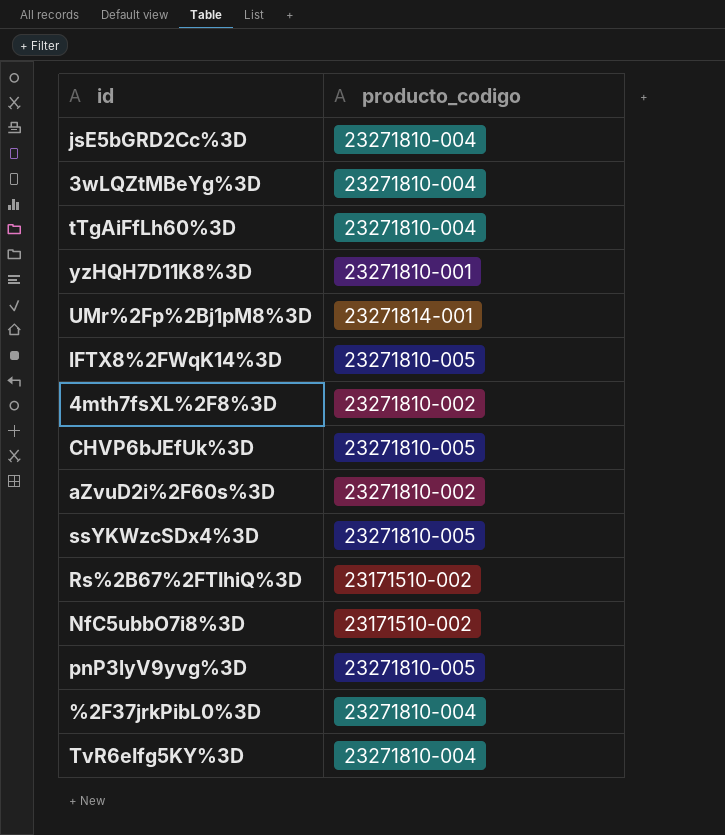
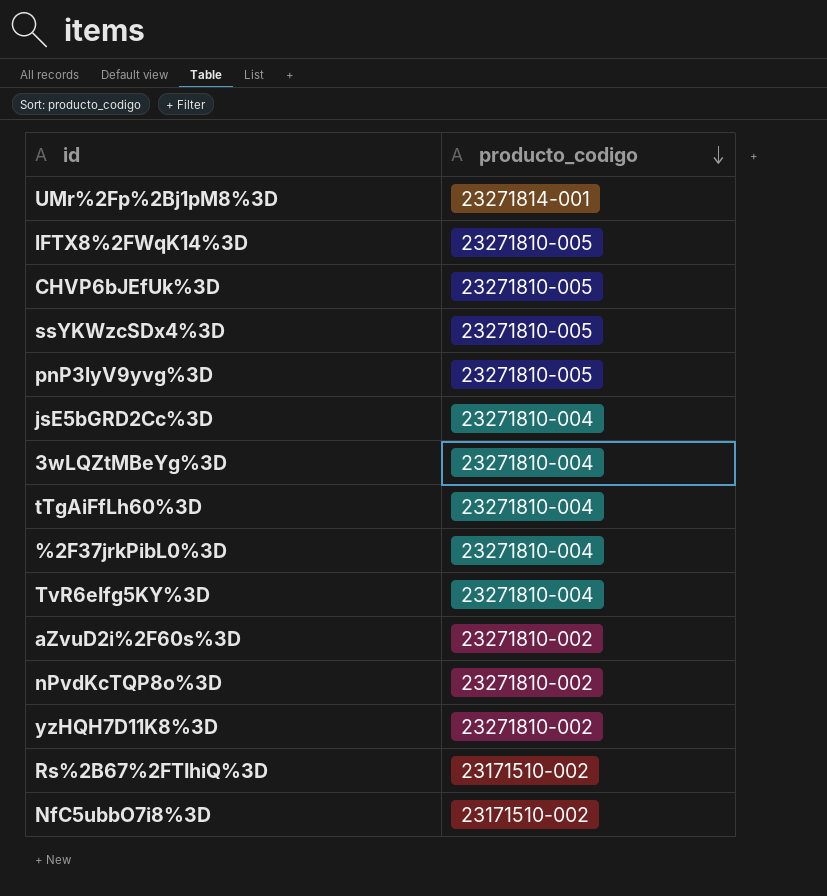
row order: none -> producto_codigo descending
row 4mth7fsXL%2F8%3D: 23271810-002 -> none
row nPvdKcTQP8o%3D: none -> 23271810-002
yzHQH7D11K8%3D | producto_codigo: 23271810-001 -> 23271810-002

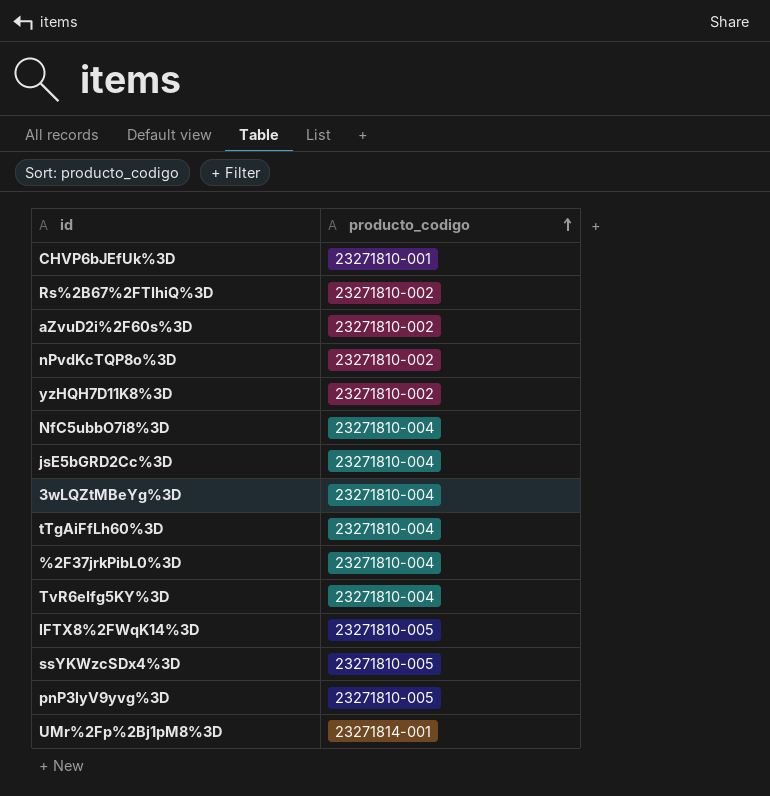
row order: producto_codigo descending -> producto_codigo ascending
CHVP6bJEfUk%3D | producto_codigo: 23271810-005 -> 23271810-001
Rs%2B67%2FTIhiQ%3D | producto_codigo: 23171510-002 -> 23271810-002
NfC5ubbO7i8%3D | producto_codigo: 23171510-002 -> 23271810-004

